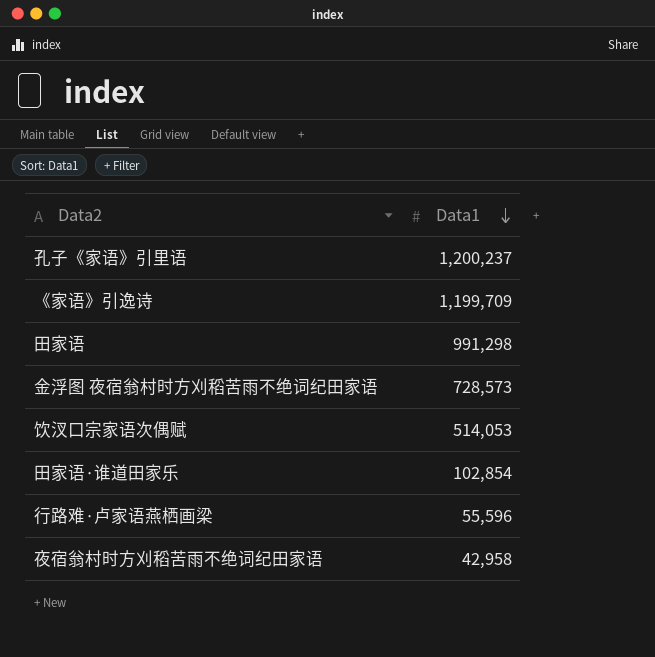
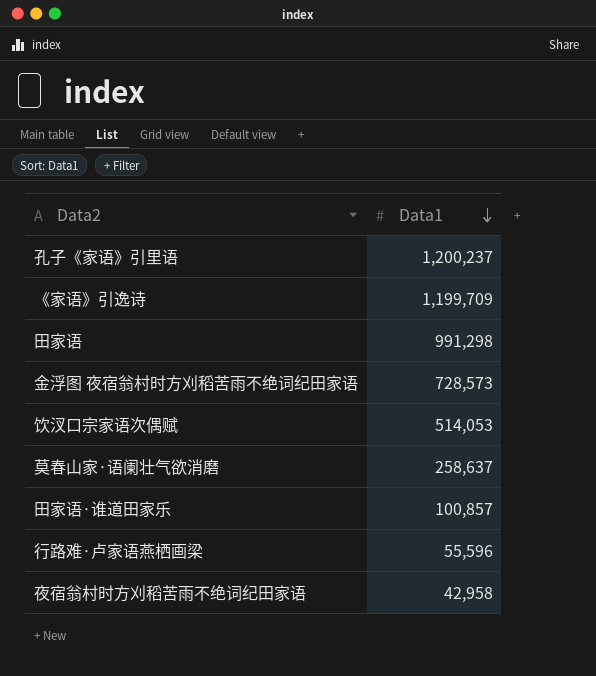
row 莫春山家·语阑壮气欲消磨: none -> 258,637
田家语·谁道田家乐 | Data1: 102,854 -> 100,857

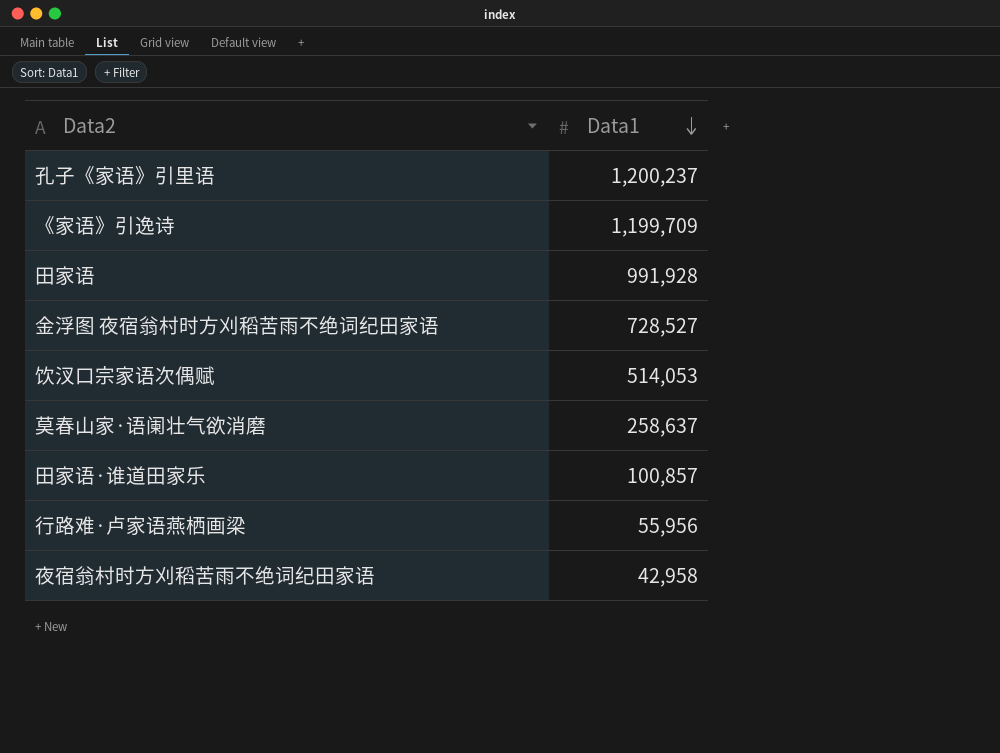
田家语 | Data1: 991,298 -> 991,928
金浮图 夜宿翁村时方刈稻苦雨不绝词纪田家语 | Data1: 728,573 -> 728,527
行路难·卢家语燕栖画梁 | Data1: 55,596 -> 55,956

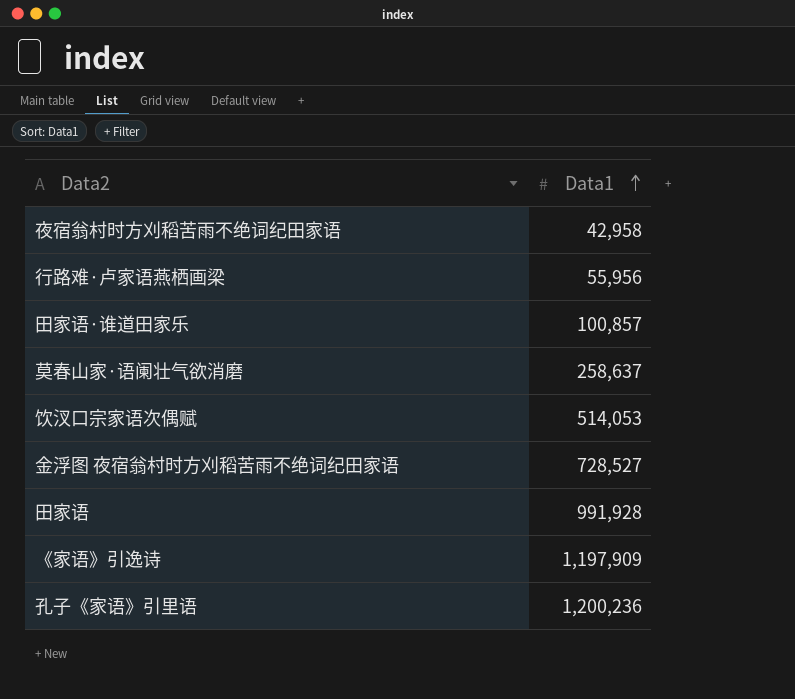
row order: Data1 descending -> Data1 ascending
《家语》引逸诗 | Data1: 1,199,709 -> 1,197,909
孔子《家语》引里语 | Data1: 1,200,237 -> 1,200,236

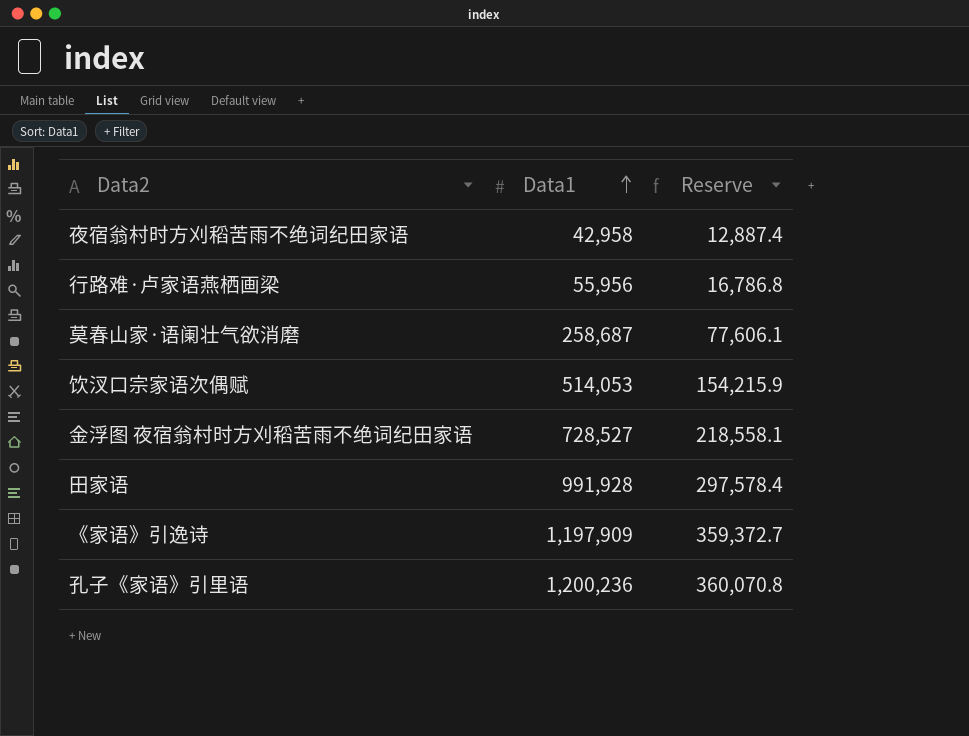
column Reserve | formula: none -> [Data1] * 0.3
row 田家语·谁道田家乐: 100,857 -> none
莫春山家·语阑壮气欲消磨 | Data1: 258,637 -> 258,687

